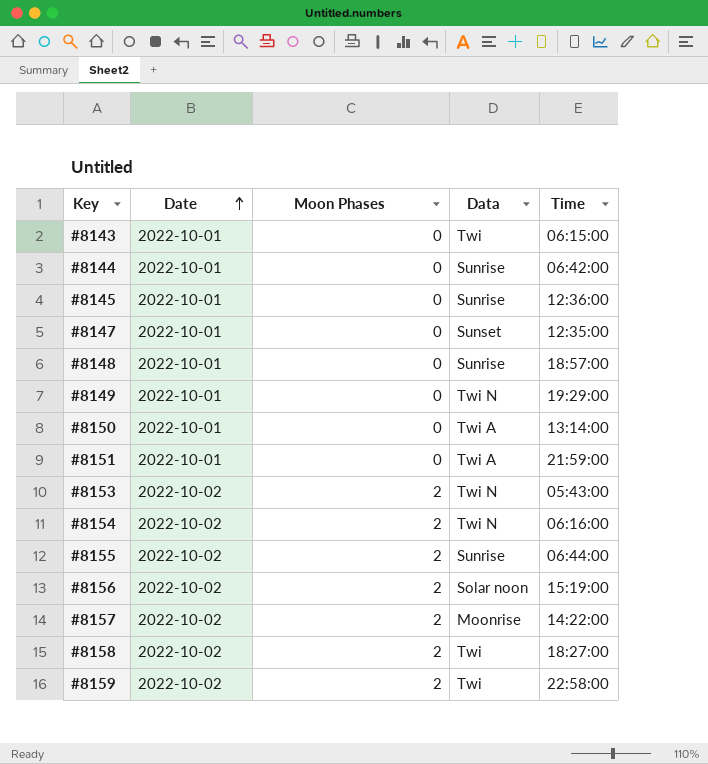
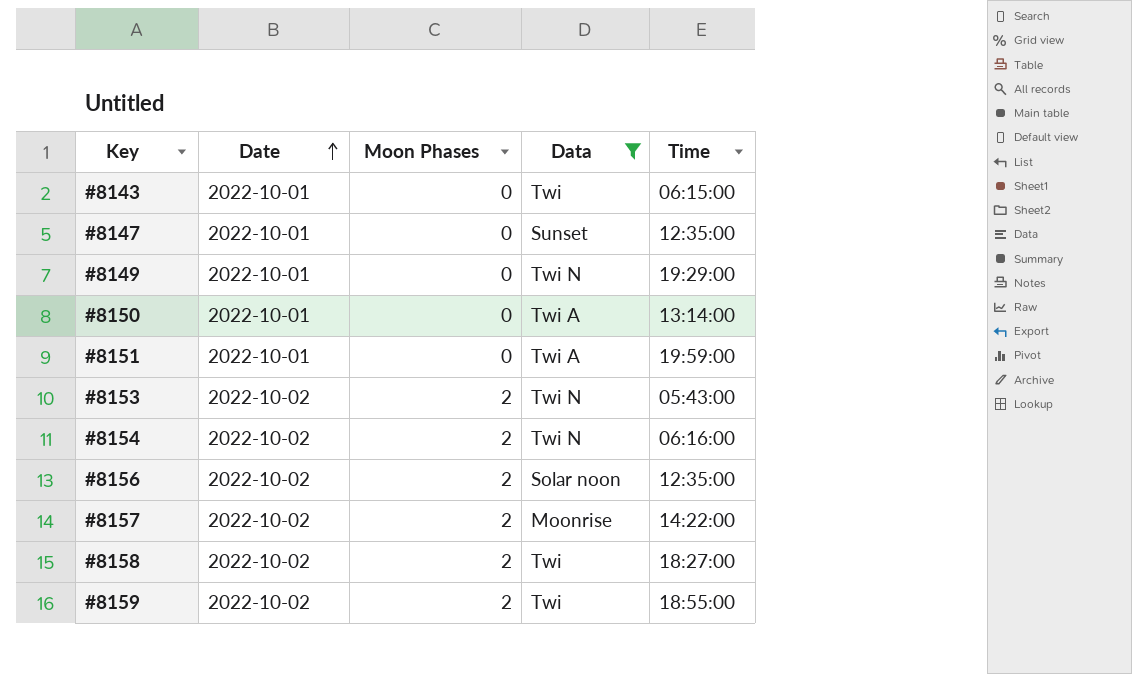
filter: none -> Data != Sunrise
#8151 | Time: 21:59:00 -> 19:59:00
#8156 | Time: 15:19:00 -> 12:35:00
#8159 | Time: 22:58:00 -> 18:55:00

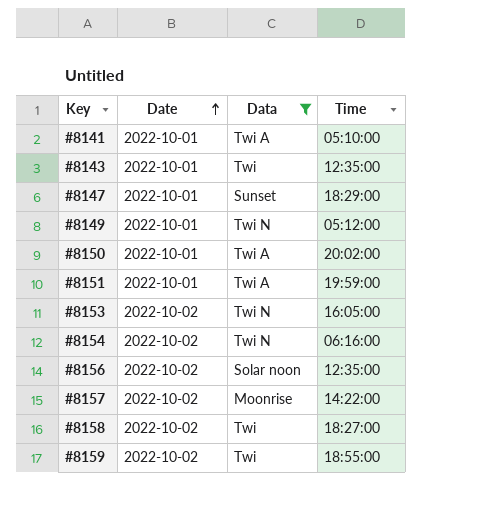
column Moon Phases | position: 3 -> none
row #8141: none -> 2022-10-01 | Twi A | 05:10:00
#8143 | Time: 06:15:00 -> 12:35:00
#8147 | Time: 12:35:00 -> 18:29:00
#8149 | Time: 19:29:00 -> 05:12:00
#8150 | Time: 13:14:00 -> 20:02:00
#8153 | Time: 05:43:00 -> 16:05:00

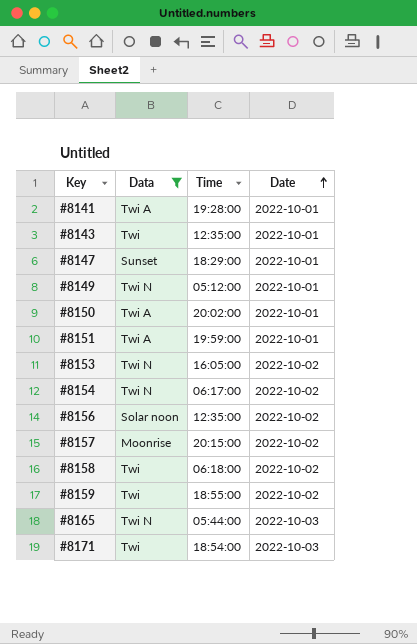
column Date | position: 2 -> 4
#8141 | Time: 05:10:00 -> 19:28:00
#8154 | Time: 06:16:00 -> 06:17:00
#8157 | Time: 14:22:00 -> 20:15:00
#8158 | Time: 18:27:00 -> 06:18:00
row #8165: none -> Twi N | 05:44:00 | 2022-10-03
row #8171: none -> Twi | 18:54:00 | 2022-10-03

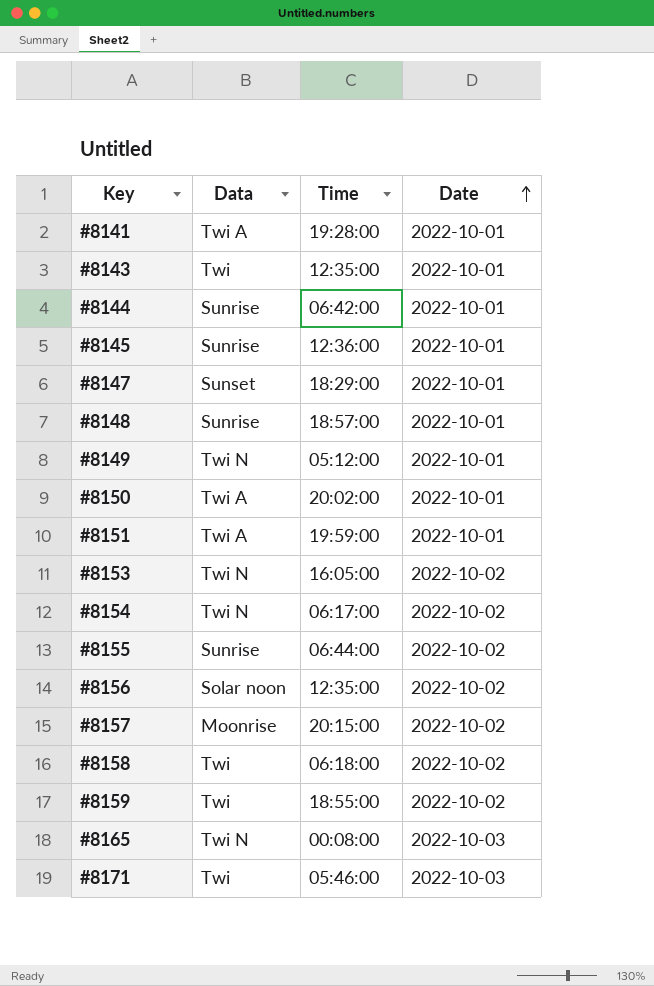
filter: Data != Sunrise -> none
#8165 | Time: 05:44:00 -> 00:08:00
#8171 | Time: 18:54:00 -> 05:46:00

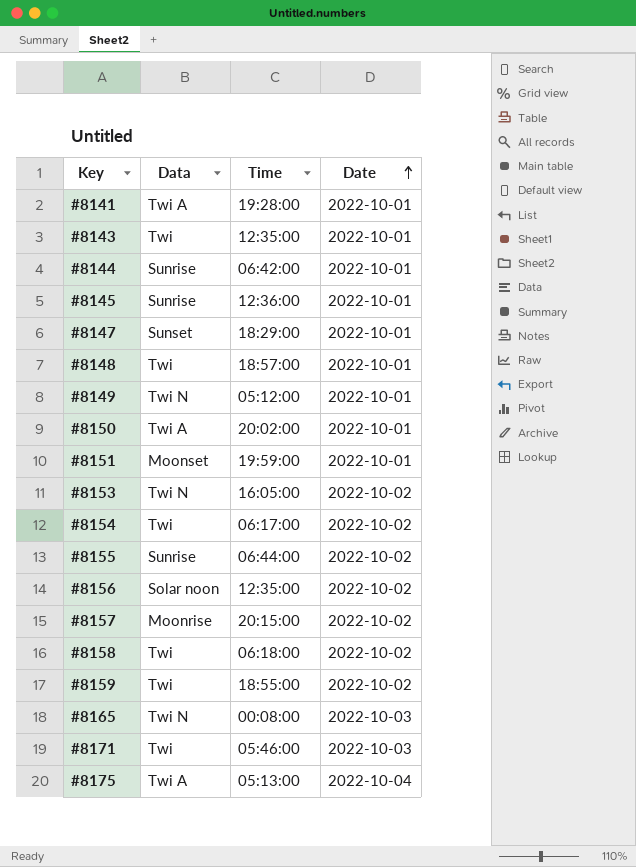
#8148 | Data: Sunrise -> Twi
#8151 | Data: Twi A -> Moonset
#8154 | Data: Twi N -> Twi
row #8175: none -> Twi A | 05:13:00 | 2022-10-04

